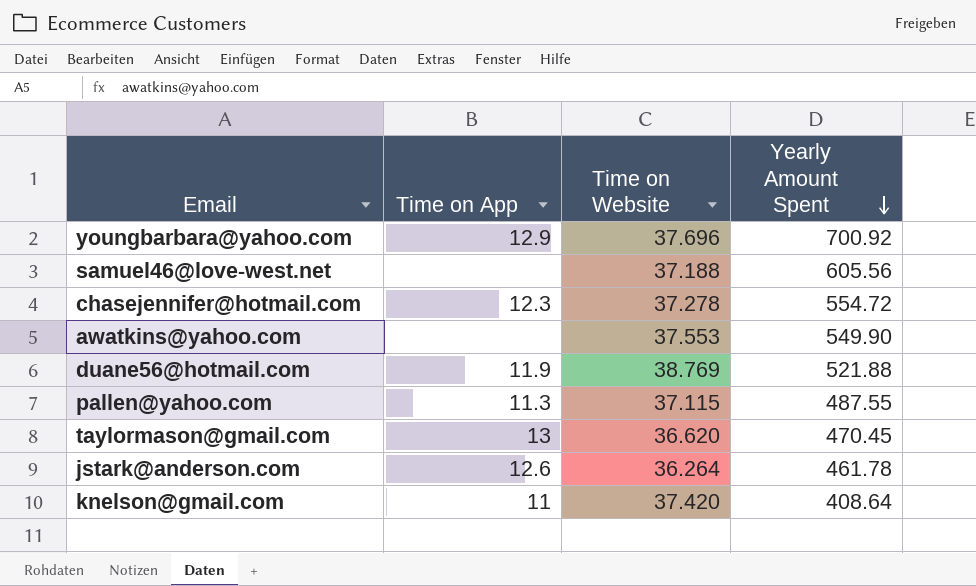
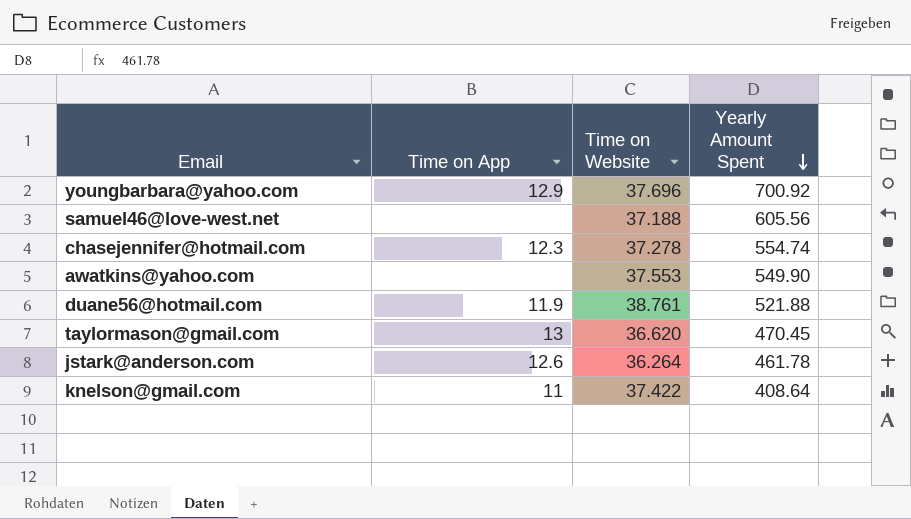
row pallen@yahoo.com: 11.3 | 37.115 | 487.55 -> none
chasejennifer@hotmail.com | Yearly Amount Spent: 554.72 -> 554.74
duane56@hotmail.com | Time on Website: 38.769 -> 38.761
knelson@gmail.com | Time on Website: 37.420 -> 37.422

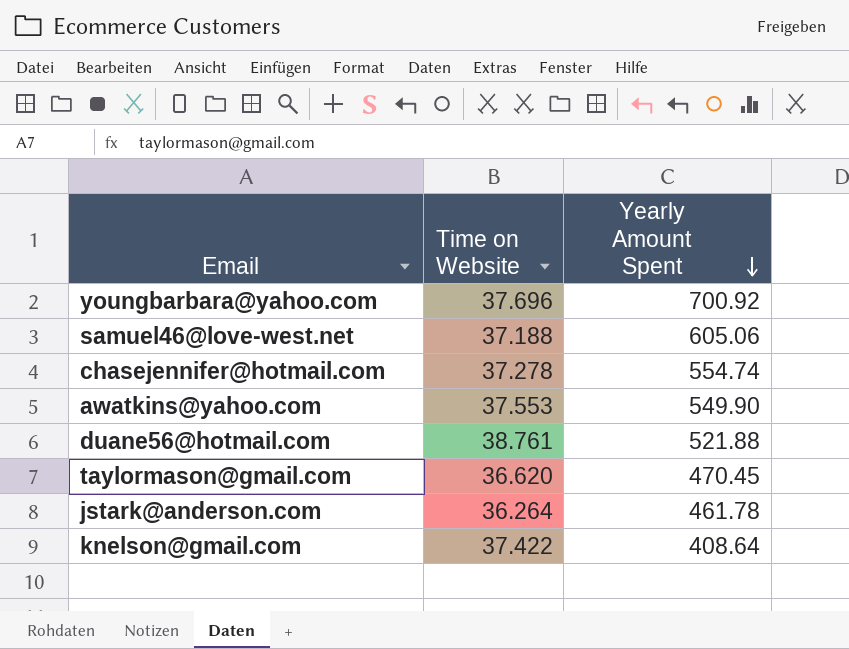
column Time on App | position: 2 -> none
samuel46@love-west.net | Yearly Amount Spent: 605.56 -> 605.06

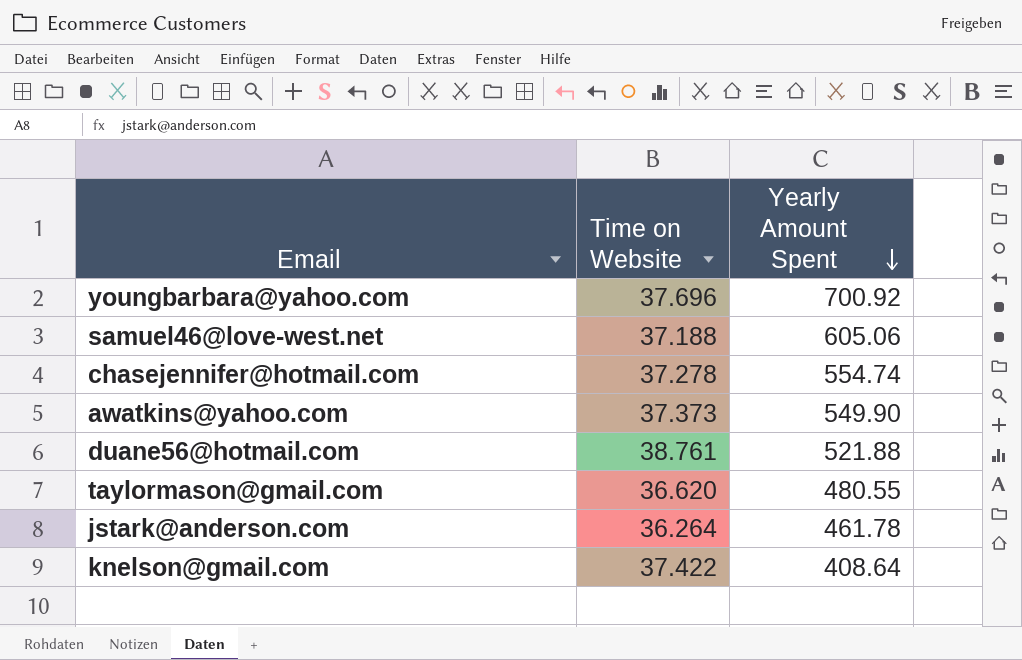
awatkins@yahoo.com | Time on Website: 37.553 -> 37.373
taylormason@gmail.com | Yearly Amount Spent: 470.45 -> 480.55

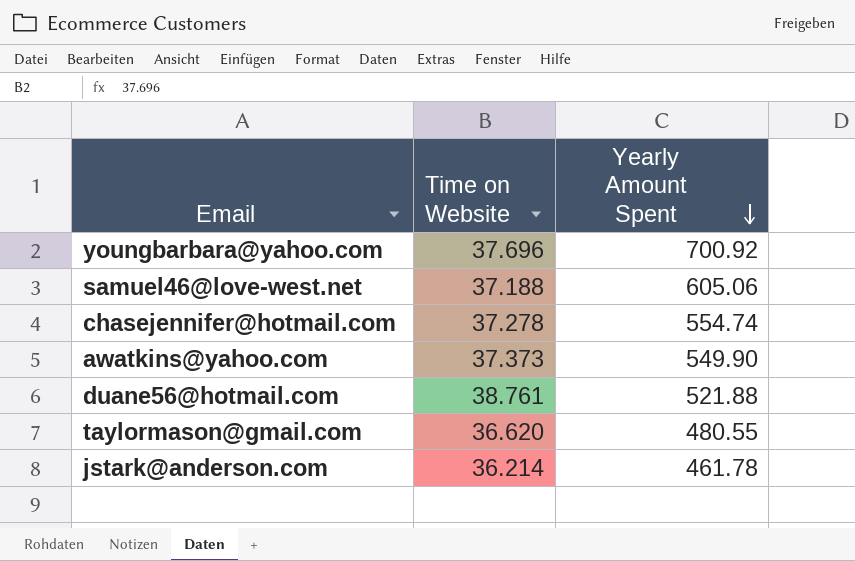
row knelson@gmail.com: 37.422 | 408.64 -> none
jstark@anderson.com | Time on Website: 36.264 -> 36.214

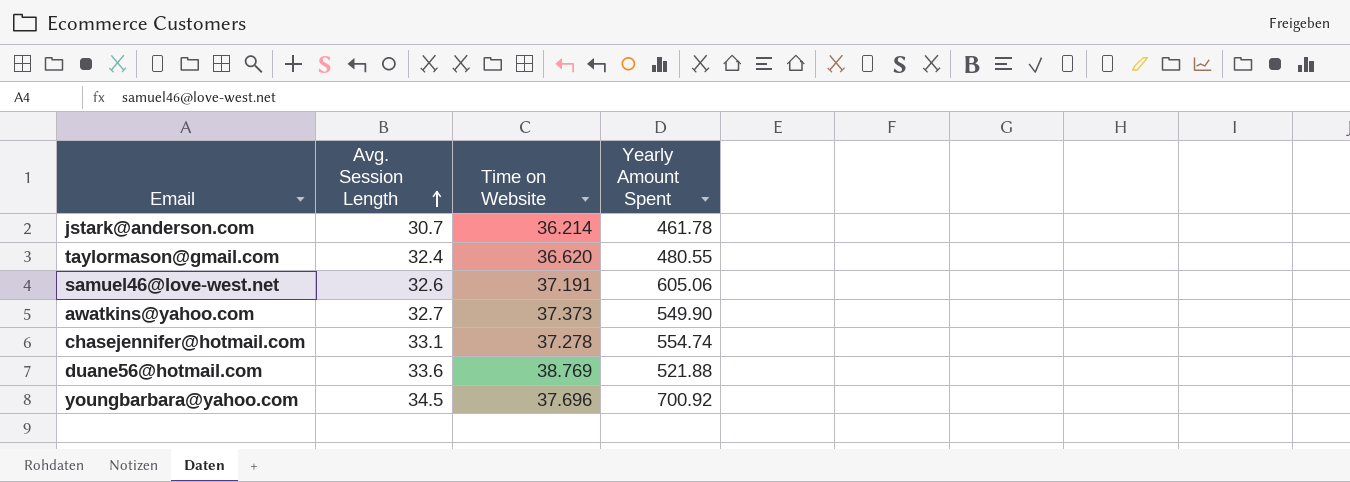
row order: Yearly Amount Spent descending -> Avg. Session Length ascending
column Avg. Session Length | position: none -> 2
samuel46@love-west.net | Time on Website: 37.188 -> 37.191
duane56@hotmail.com | Time on Website: 38.761 -> 38.769

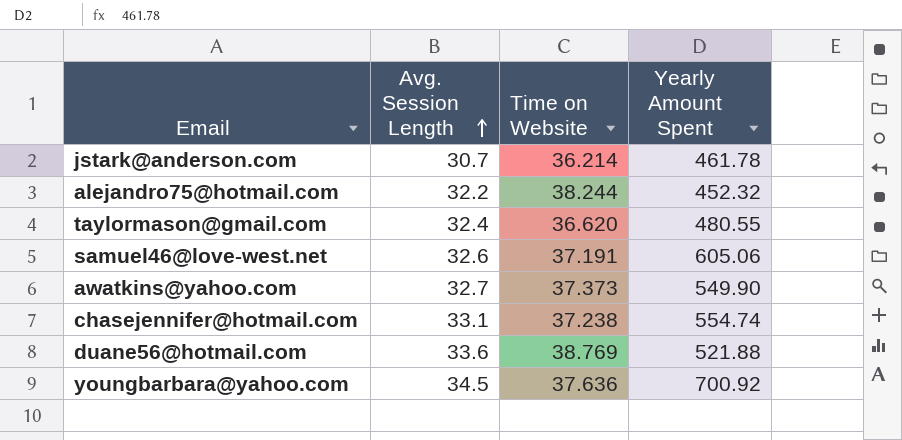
row alejandro75@hotmail.com: none -> 32.2 | 38.244 | 452.32
chasejennifer@hotmail.com | Time on Website: 37.278 -> 37.238
youngbarbara@yahoo.com | Time on Website: 37.696 -> 37.636

